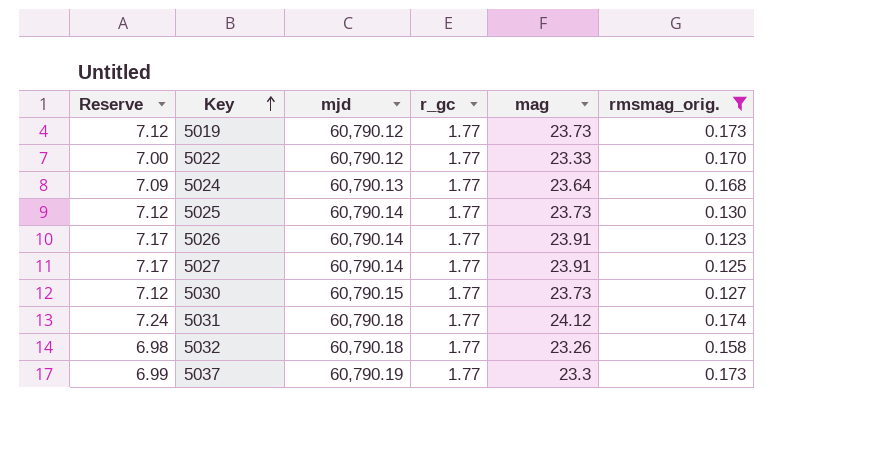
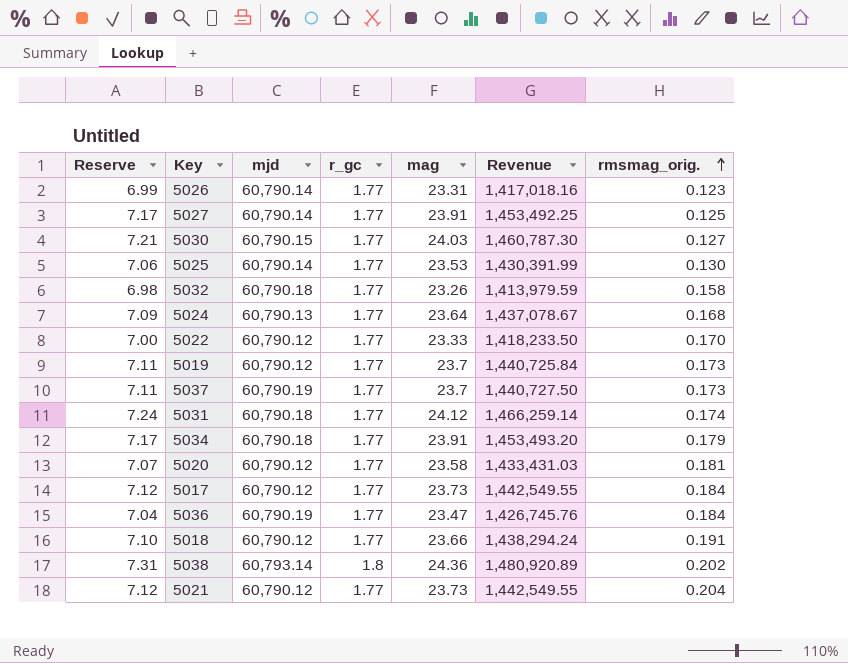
filter: rmsmag_orig. <= 0.174 -> none
row order: Key ascending -> rmsmag_orig. ascending
column Revenue | formula: none -> [mjd] * [mag]
5026 | Reserve: 7.17 -> 6.99
5026 | mag: 23.91 -> 23.31
5030 | Reserve: 7.12 -> 7.21
5030 | mag: 23.73 -> 24.03
5025 | Reserve: 7.12 -> 7.06
5025 | mag: 23.73 -> 23.53
5019 | Reserve: 7.12 -> 7.11
5019 | mag: 23.73 -> 23.7
5037 | Reserve: 6.99 -> 7.11
5037 | mag: 23.3 -> 23.7

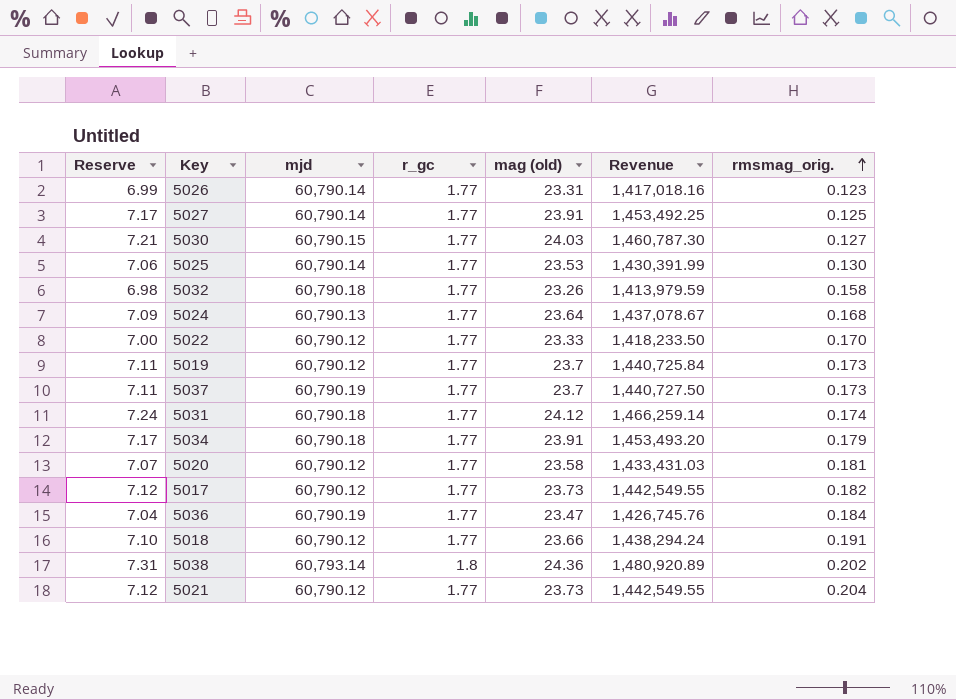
column name: mag -> mag (old)
5017 | rmsmag_orig.: 0.184 -> 0.182

